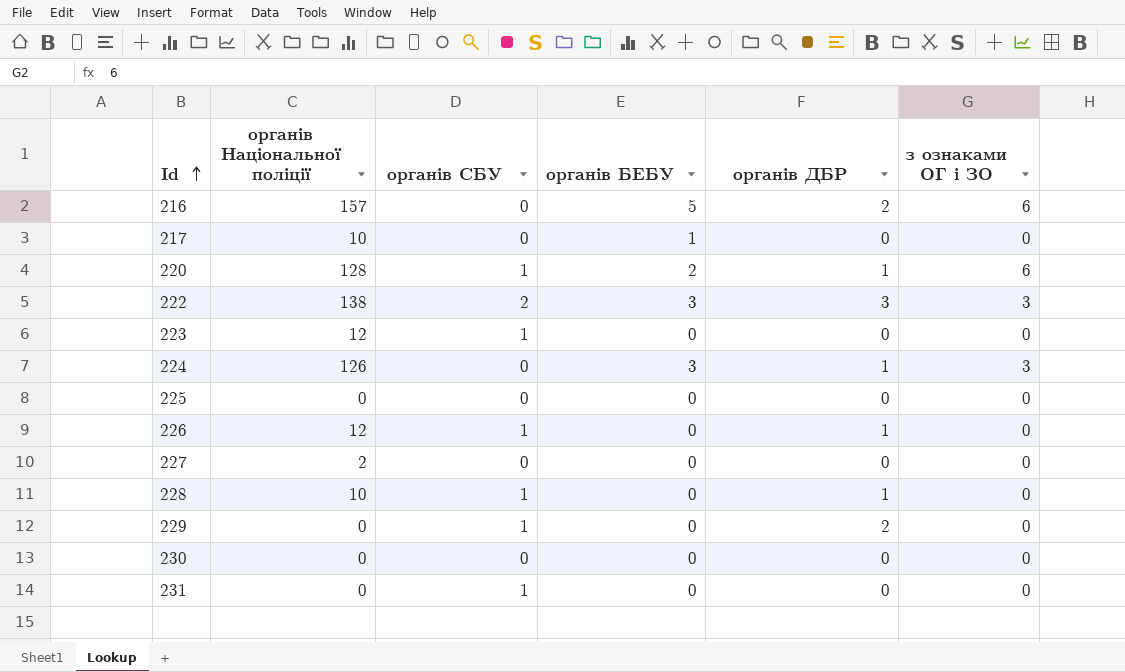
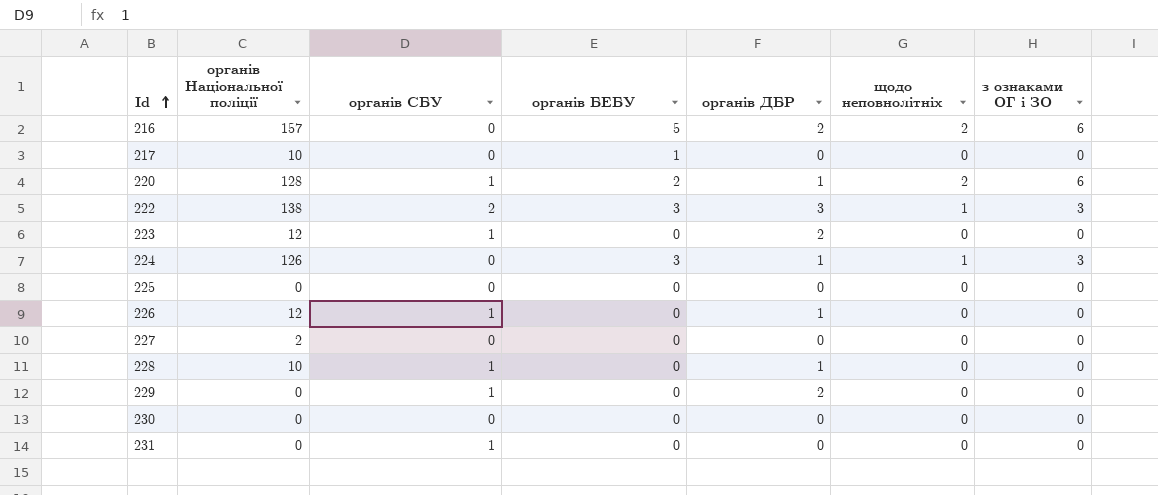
column щодо неповнолітніх | position: none -> 6
223 | органів ДБР: 0 -> 2

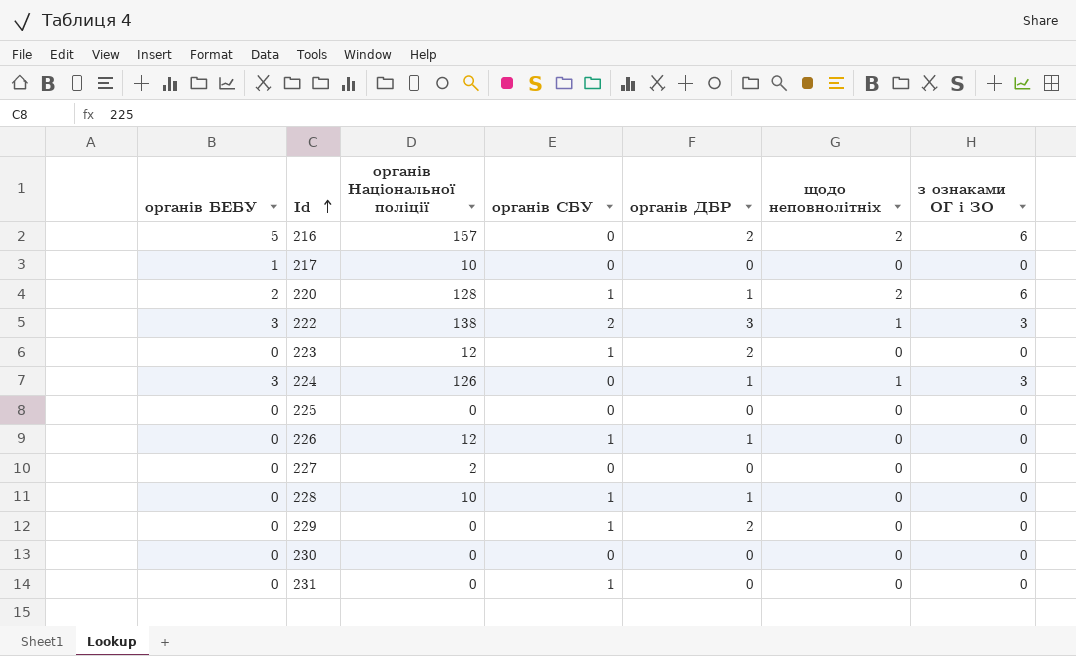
column органів БЕБУ | position: 4 -> 1

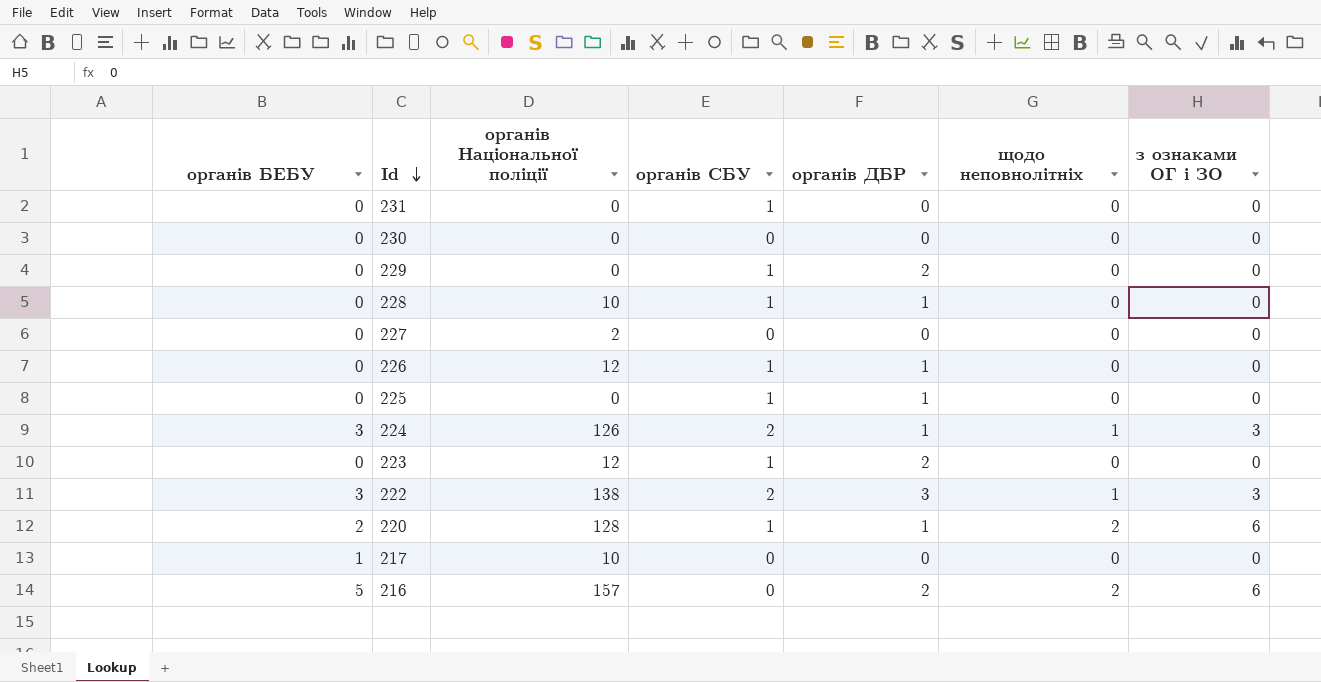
row order: Id ascending -> Id descending
225 | органів СБУ: 0 -> 1
225 | органів ДБР: 0 -> 1
224 | органів СБУ: 0 -> 2

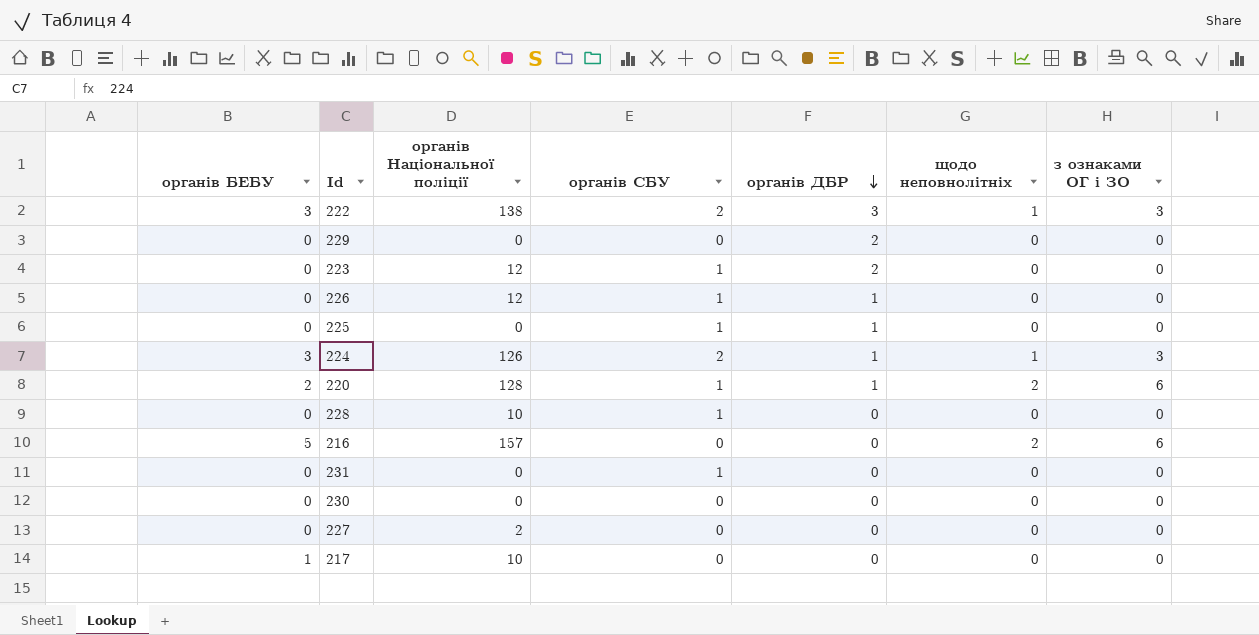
row order: Id descending -> органів ДБР descending
229 | органів СБУ: 1 -> 0
228 | органів ДБР: 1 -> 0
216 | органів ДБР: 2 -> 0

